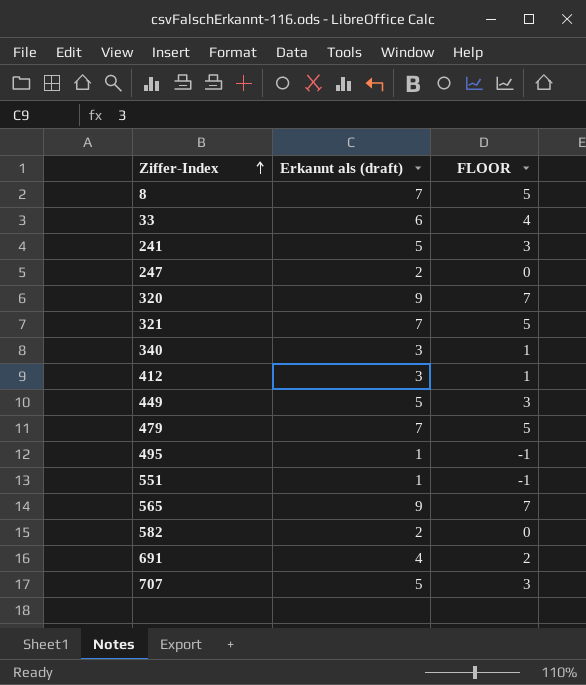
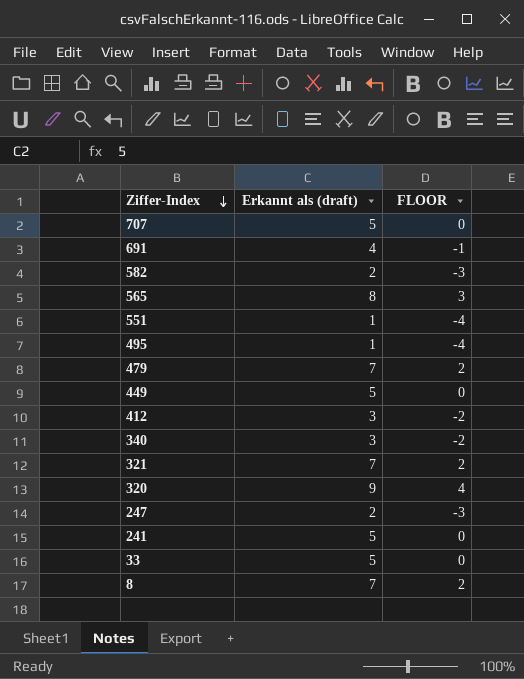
row order: Ziffer-Index ascending -> Ziffer-Index descending
column FLOOR | formula: [Erkannt als (draft)] - 2 -> [Erkannt als (draft)] - 5
565 | Erkannt als (draft): 9 -> 8
33 | Erkannt als (draft): 6 -> 5

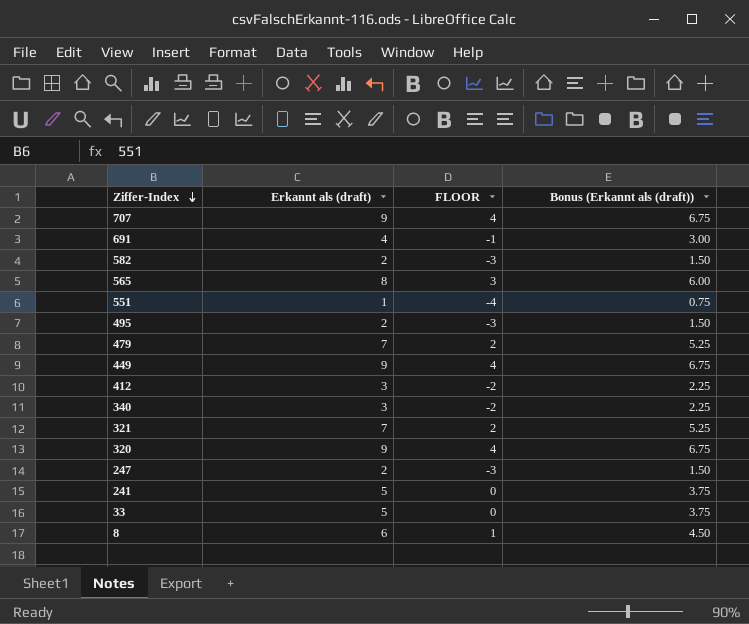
column Bonus (Erkannt als (draft)) | formula: none -> [Erkannt als (draft)] * 0.75
707 | Erkannt als (draft): 5 -> 9
707 | FLOOR: 0 -> 4
495 | Erkannt als (draft): 1 -> 2
495 | FLOOR: -4 -> -3
449 | Erkannt als (draft): 5 -> 9
449 | FLOOR: 0 -> 4
8 | Erkannt als (draft): 7 -> 6
8 | FLOOR: 2 -> 1

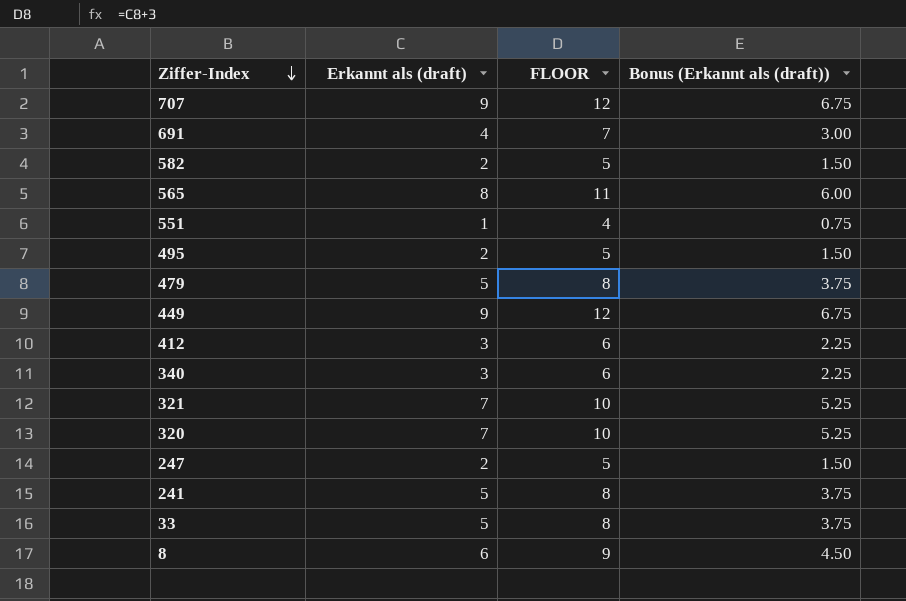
column FLOOR | formula: [Erkannt als (draft)] - 5 -> [Erkannt als (draft)] + 3
479 | Erkannt als (draft): 7 -> 5
479 | Bonus (Erkannt als (draft)): 5.25 -> 3.75
320 | Erkannt als (draft): 9 -> 7
320 | Bonus (Erkannt als (draft)): 6.75 -> 5.25

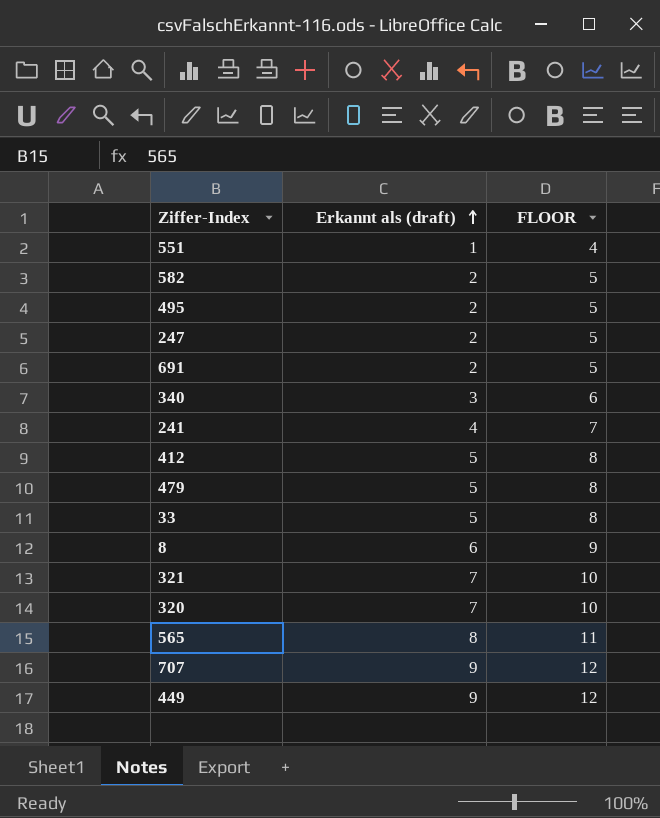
row order: Ziffer-Index descending -> Erkannt als (draft) ascending
column Bonus (Erkannt als (draft)) | formula: [Erkannt als (draft)] * 0.75 -> none
691 | Erkannt als (draft): 4 -> 2
691 | FLOOR: 7 -> 5
241 | Erkannt als (draft): 5 -> 4
241 | FLOOR: 8 -> 7
412 | Erkannt als (draft): 3 -> 5
412 | FLOOR: 6 -> 8

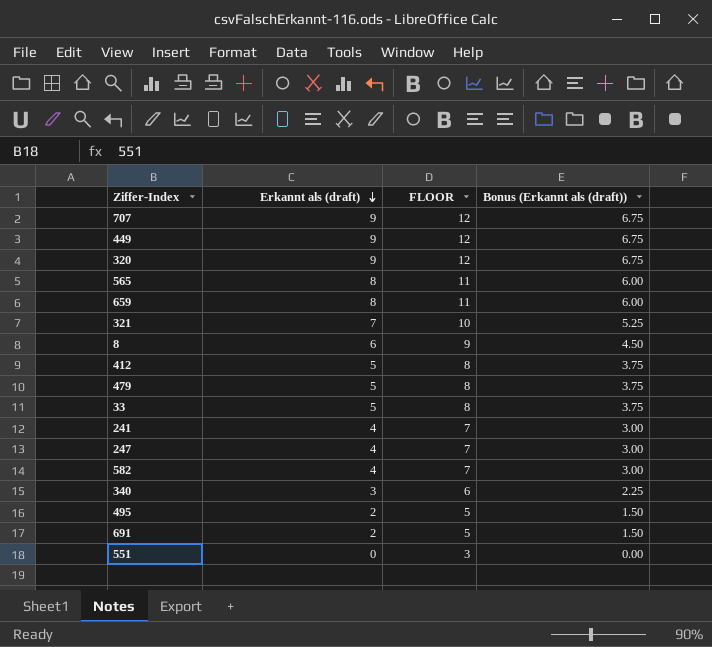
row order: Erkannt als (draft) ascending -> Erkannt als (draft) descending
column Bonus (Erkannt als (draft)) | formula: none -> [Erkannt als (draft)] * 0.75
320 | Erkannt als (draft): 7 -> 9
320 | FLOOR: 10 -> 12
row 659: none -> 8 | 11 | 6.00
247 | Erkannt als (draft): 2 -> 4
247 | FLOOR: 5 -> 7
582 | Erkannt als (draft): 2 -> 4
582 | FLOOR: 5 -> 7
551 | Erkannt als (draft): 1 -> 0
551 | FLOOR: 4 -> 3

